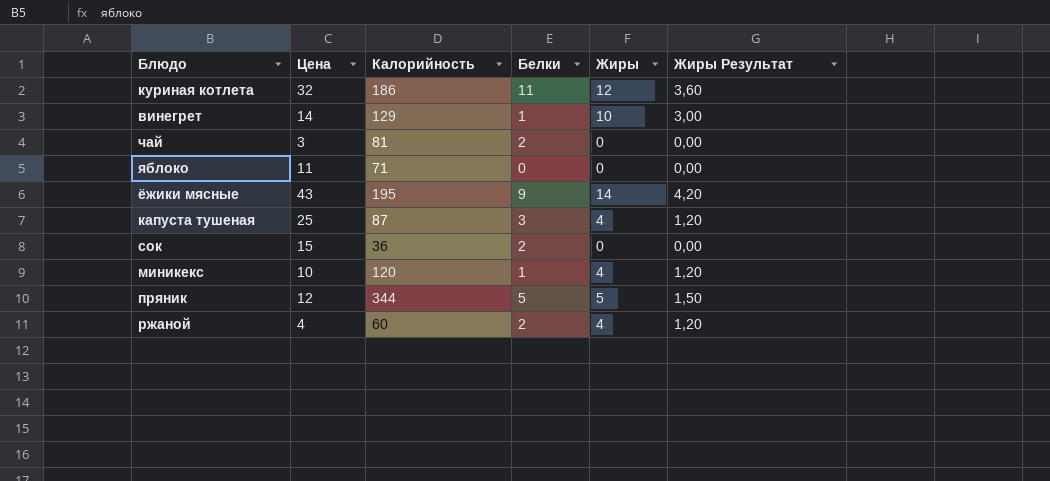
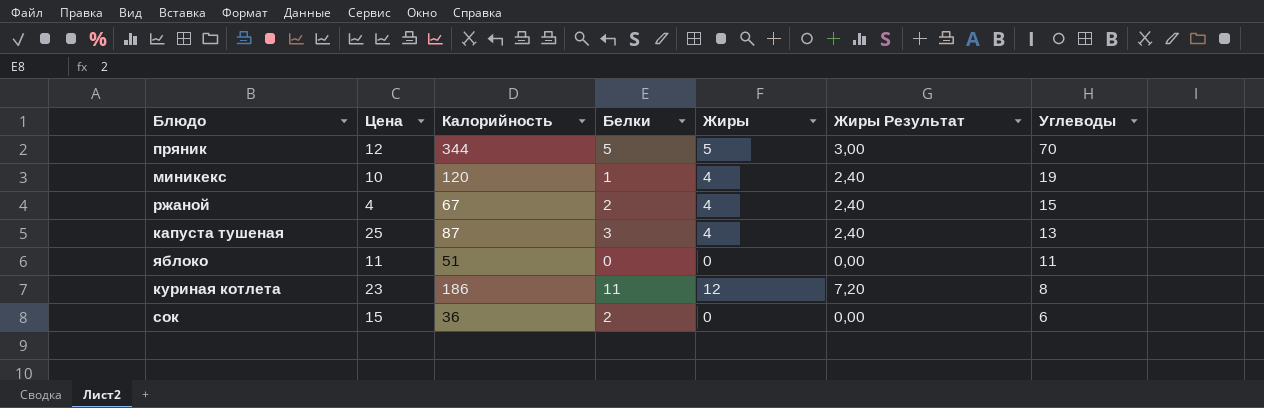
row order: none -> Углеводы descending
column Жиры Результат | formula: [Жиры] * 0,3 -> [Жиры] * 0,6
column Углеводы | position: none -> 7
row винегрет: 14 | 129 | 1 | 10 | 3,00 -> none
row чай: 3 | 81 | 2 | 0 | 0,00 -> none
row ёжики мясные: 43 | 195 | 9 | 14 | 4,20 -> none
ржаной | Калорийность: 60 -> 67
яблоко | Калорийность: 71 -> 51
куриная котлета | Цена: 32 -> 23

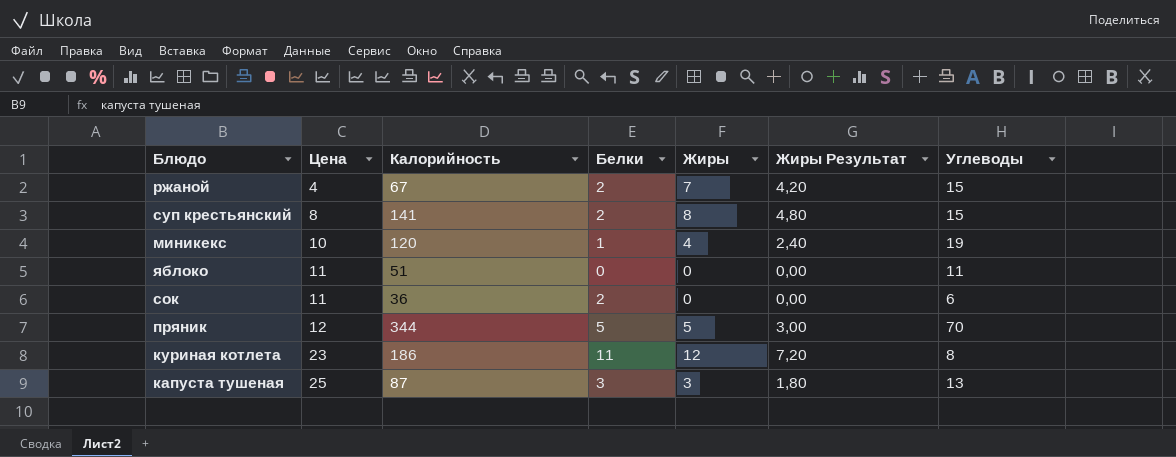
row order: Углеводы descending -> Цена ascending
ржаной | Жиры: 4 -> 7
ржаной | Жиры Результат: 2,40 -> 4,20
row суп крестьянский: none -> 8 | 141 | 2 | 8 | 4,80 | 15
сок | Цена: 15 -> 11
капуста тушеная | Жиры: 4 -> 3
капуста тушеная | Жиры Результат: 2,40 -> 1,80

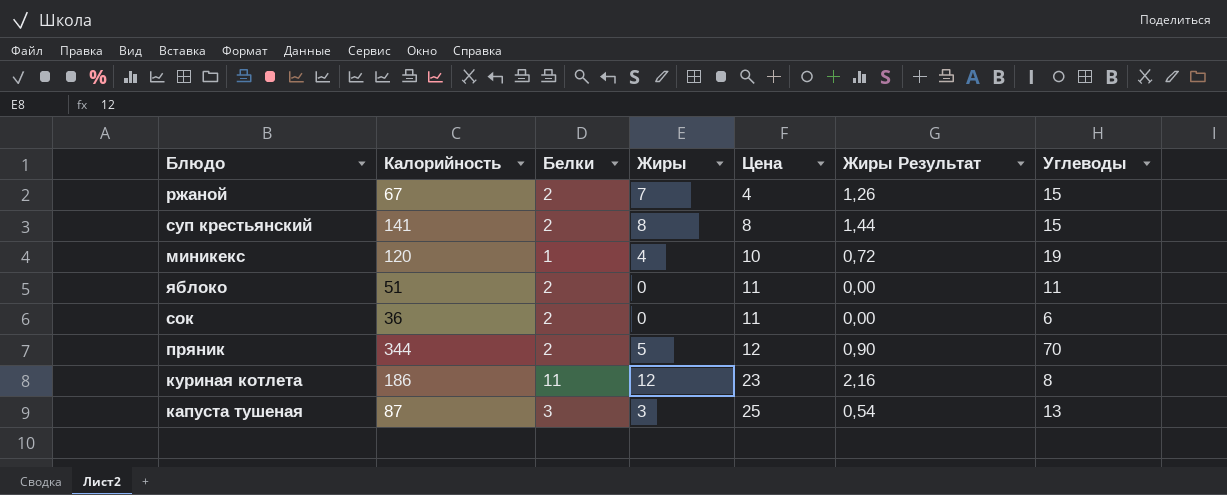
column Цена | position: 2 -> 5
column Жиры Результат | formula: [Жиры] * 0,6 -> [Жиры] * 0,18
яблоко | Белки: 0 -> 2
пряник | Белки: 5 -> 2

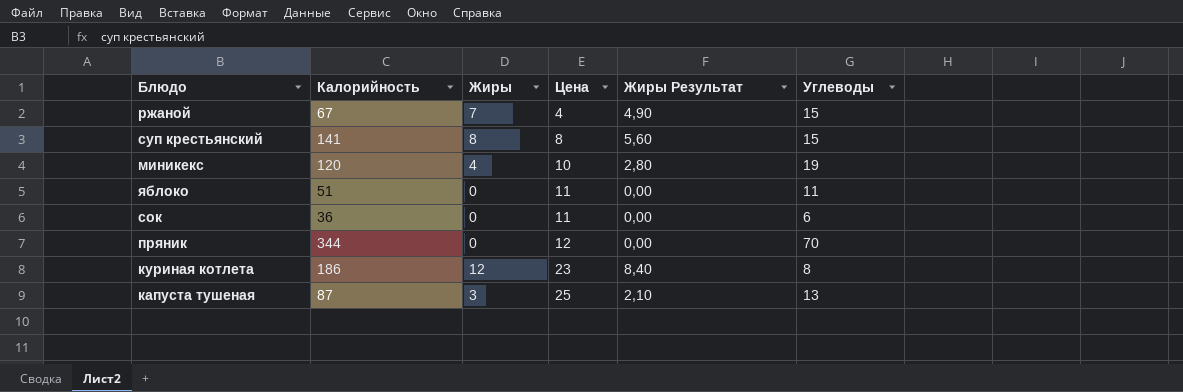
column Белки | position: 3 -> none
column Жиры Результат | formula: [Жиры] * 0,18 -> [Жиры] * 0,7
пряник | Жиры: 5 -> 0

